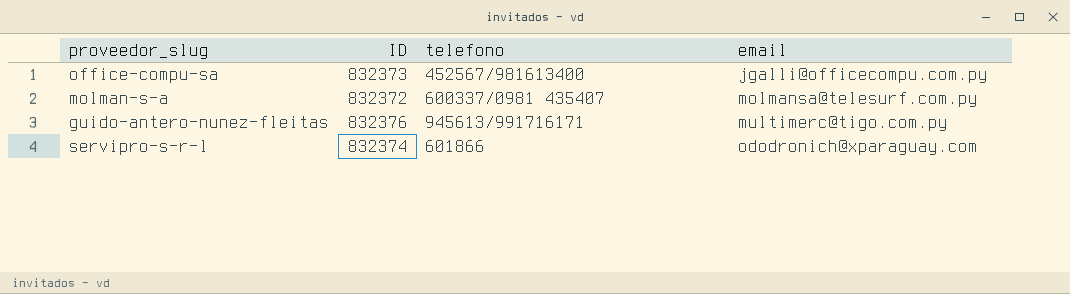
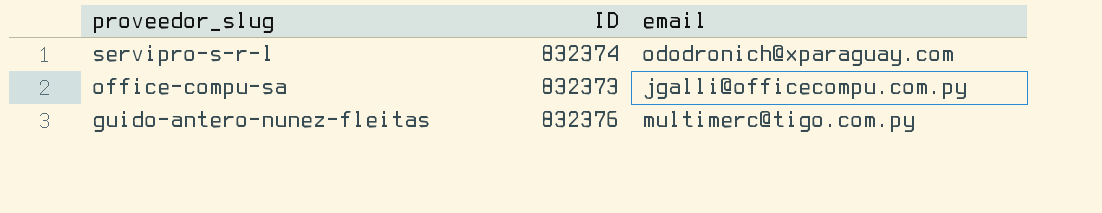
row order: email ascending -> proveedor_slug descending
column telefono | position: 3 -> none
row molman-s-a: 832372 | 600337/0981 435407 | molmansa@telesurf.com.py -> none

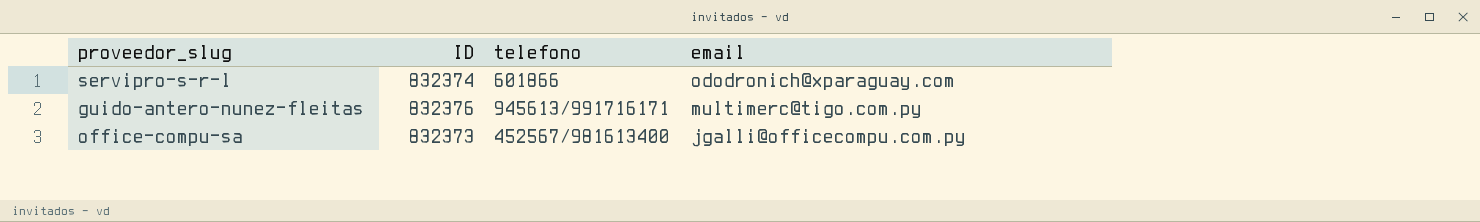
row order: proveedor_slug descending -> email descending
column telefono | position: none -> 3

